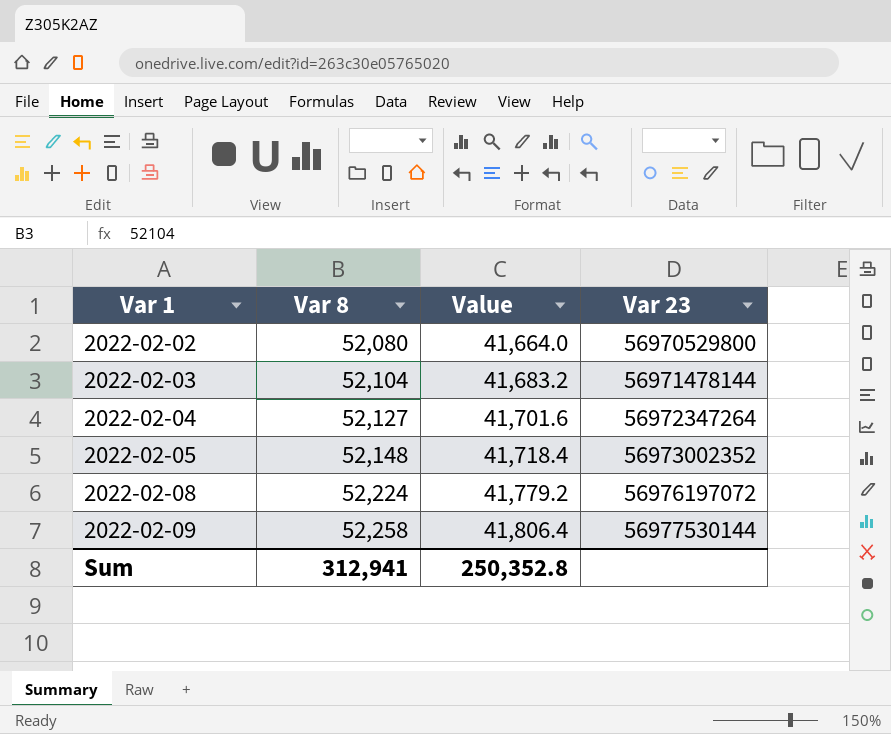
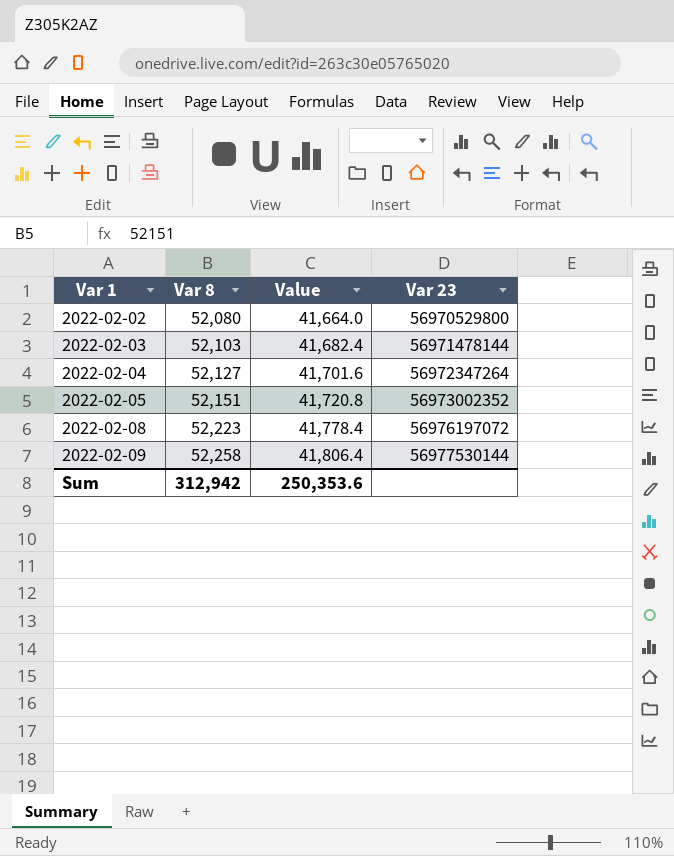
2022-02-03 | Var 8: 52,104 -> 52,103
2022-02-03 | Value: 41,683.2 -> 41,682.4
2022-02-05 | Var 8: 52,148 -> 52,151
2022-02-05 | Value: 41,718.4 -> 41,720.8
2022-02-08 | Var 8: 52,224 -> 52,223
2022-02-08 | Value: 41,779.2 -> 41,778.4
Sum | Var 8: 312,941 -> 312,942
Sum | Value: 250,352.8 -> 250,353.6

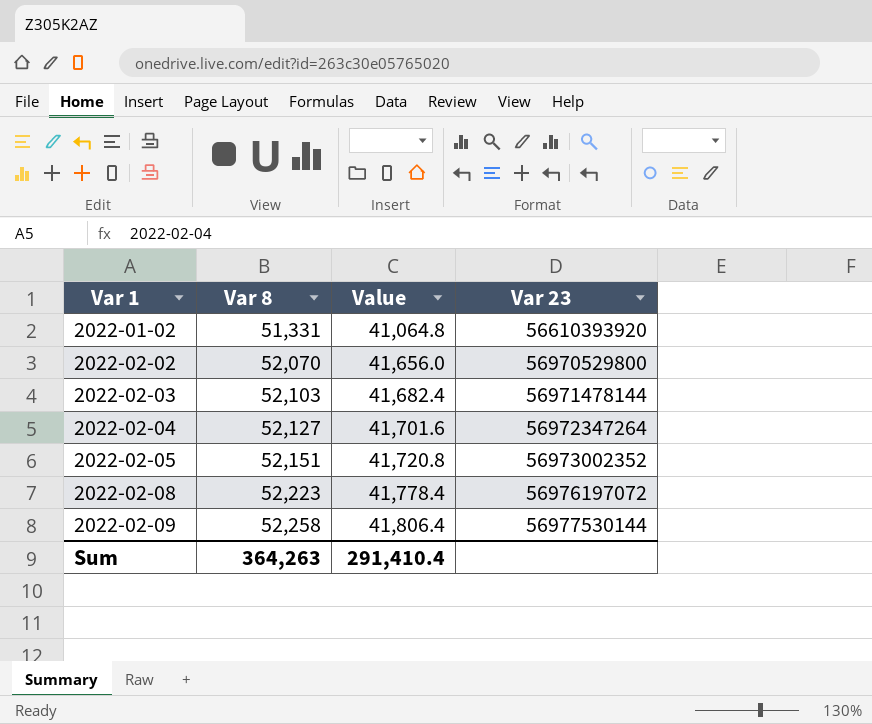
row 2022-01-02: none -> 51,331 | 41,064.8 | 56610393920
2022-02-02 | Var 8: 52,080 -> 52,070
2022-02-02 | Value: 41,664.0 -> 41,656.0
Sum | Var 8: 312,942 -> 364,263
Sum | Value: 250,353.6 -> 291,410.4

